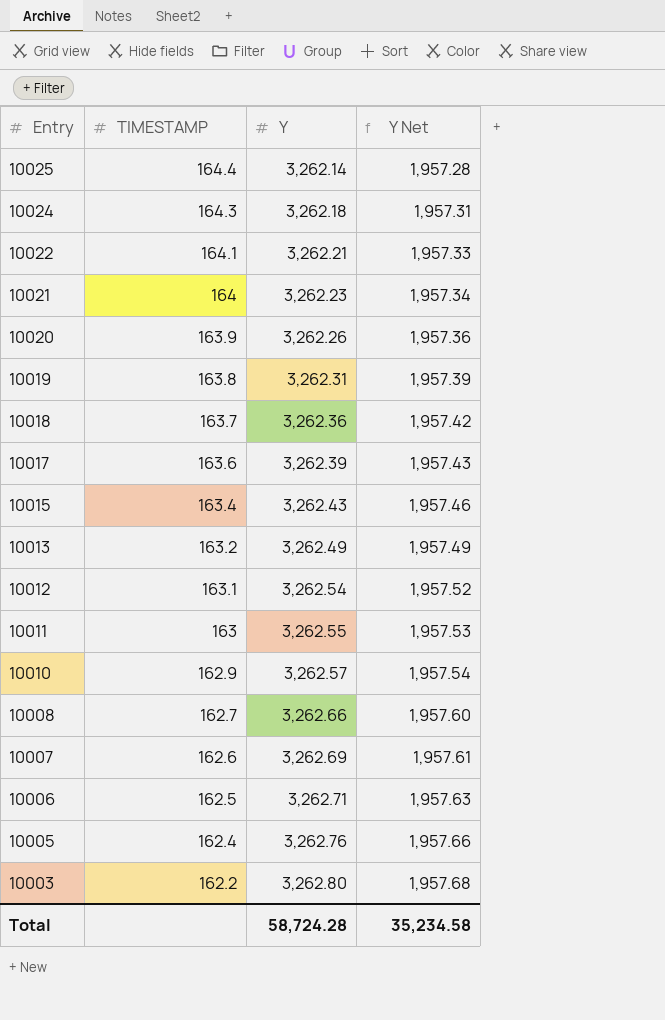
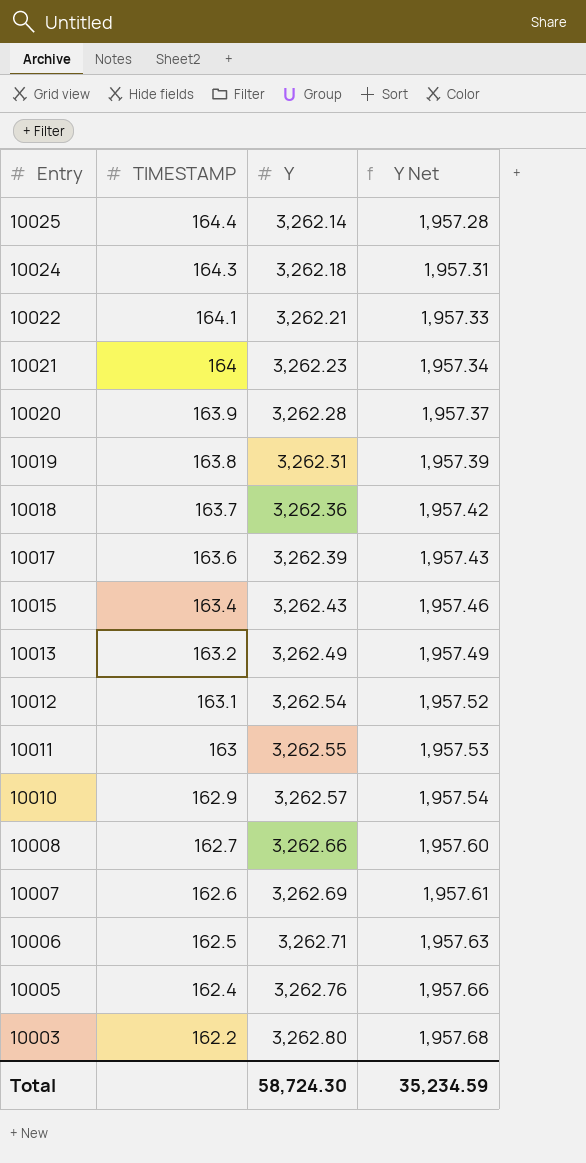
10020 | Y: 3,262.26 -> 3,262.28
10020 | Y Net: 1,957.36 -> 1,957.37
Total | Y: 58,724.28 -> 58,724.30
Total | Y Net: 35,234.58 -> 35,234.59

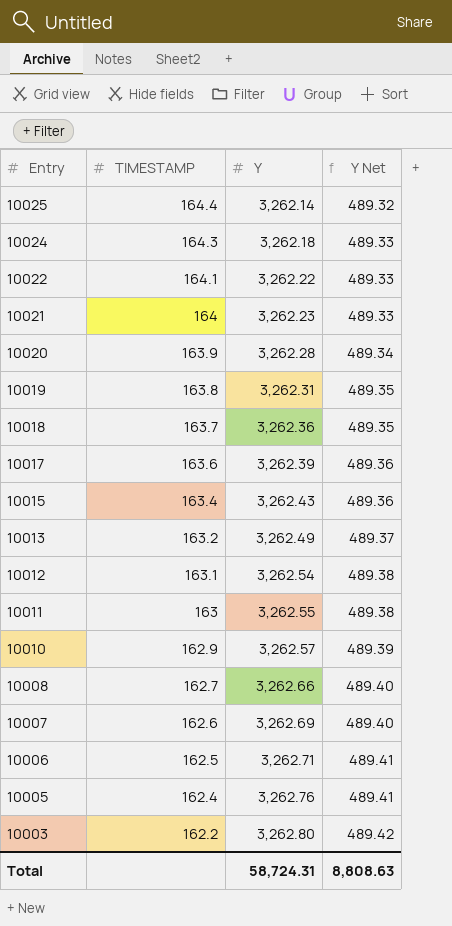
column Y Net | formula: [Y] * 0.6 -> [Y] * 0.15
10022 | Y: 3,262.21 -> 3,262.22
Total | Y: 58,724.30 -> 58,724.31
Total | Y Net: 35,234.59 -> 8,808.63

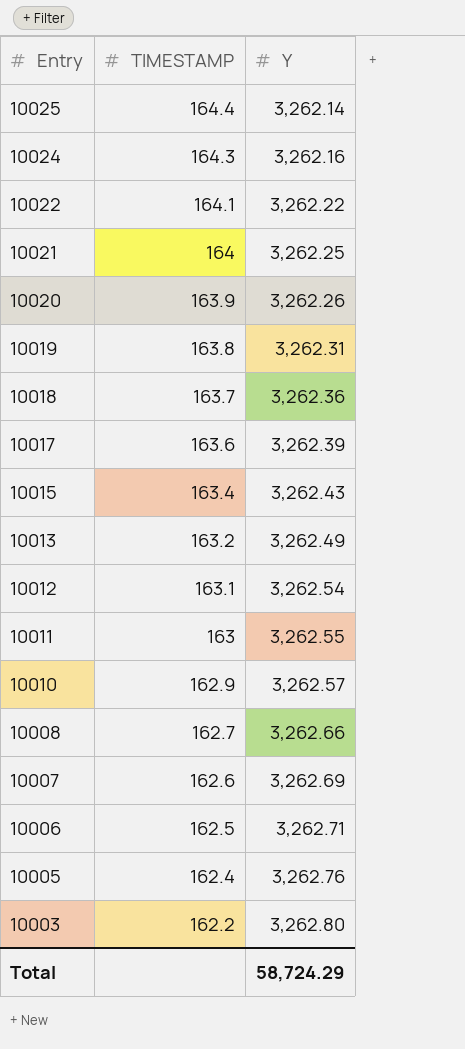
column Y Net | formula: [Y] * 0.15 -> none
10024 | Y: 3,262.18 -> 3,262.16
10021 | Y: 3,262.23 -> 3,262.25
10020 | Y: 3,262.28 -> 3,262.26
Total | Y: 58,724.31 -> 58,724.29

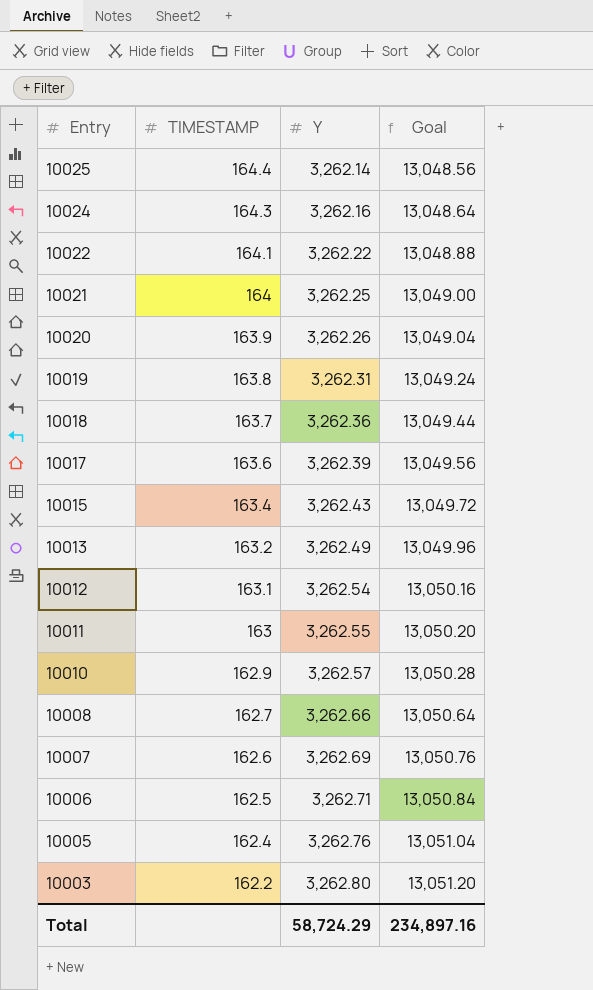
column Goal | formula: none -> [Y] * 4

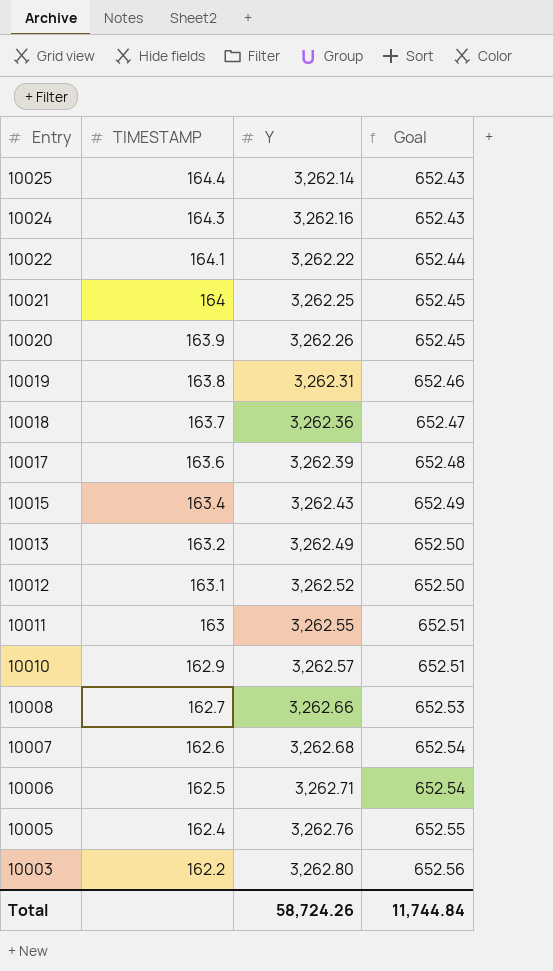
column Goal | formula: [Y] * 4 -> [Y] * 0.2
10012 | Y: 3,262.54 -> 3,262.52
10007 | Y: 3,262.69 -> 3,262.68
Total | Y: 58,724.29 -> 58,724.26
Total | Goal: 234,897.16 -> 11,744.84

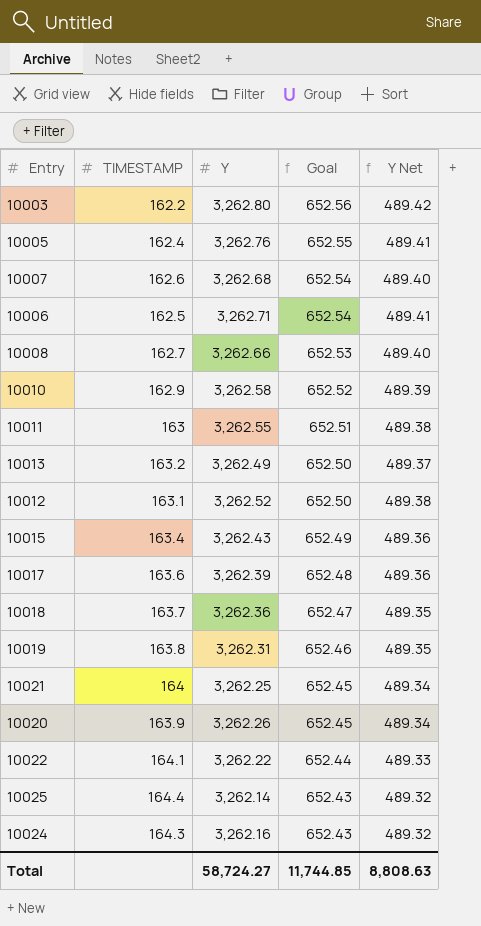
row order: Entry descending -> Goal descending
column Y Net | formula: none -> [Y] * 0.15
10010 | Y: 3,262.57 -> 3,262.58
10010 | Goal: 652.51 -> 652.52
Total | Y: 58,724.26 -> 58,724.27
Total | Goal: 11,744.84 -> 11,744.85

